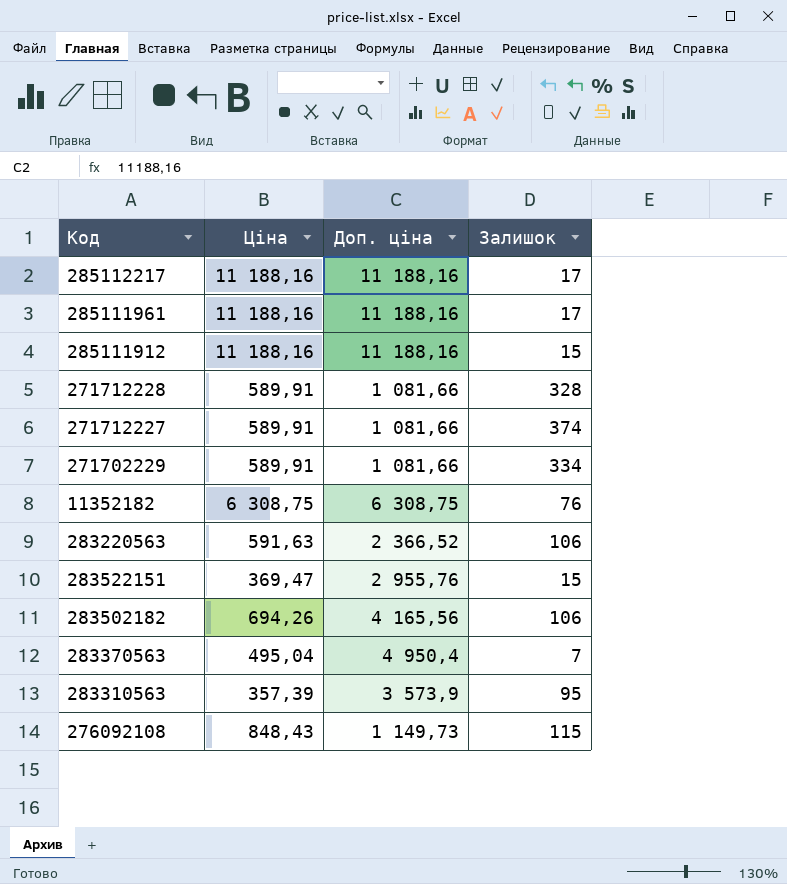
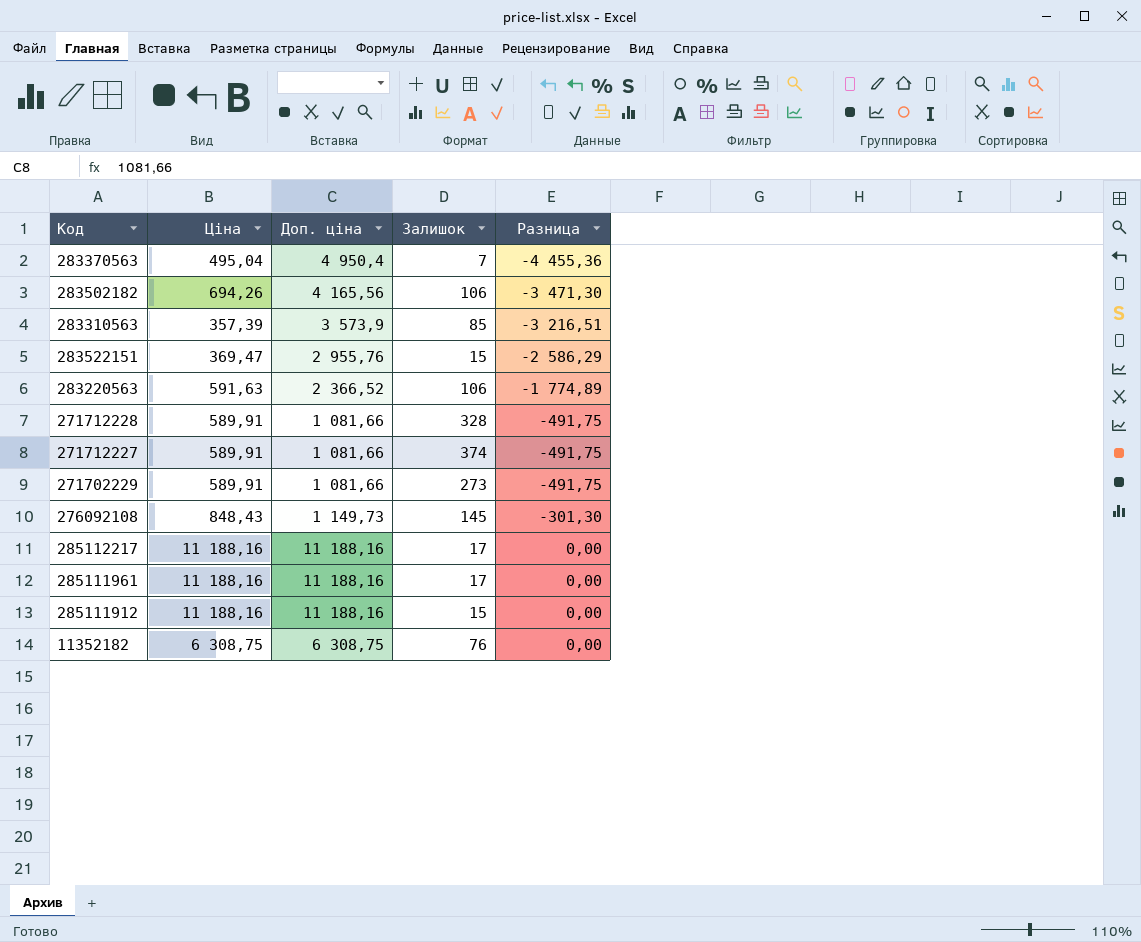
row order: none -> Разница ascending
column Разница | formula: none -> [Ціна] - [Доп. ціна]
283310563 | Залишок: 95 -> 85
271702229 | Залишок: 334 -> 273
276092108 | Залишок: 115 -> 145

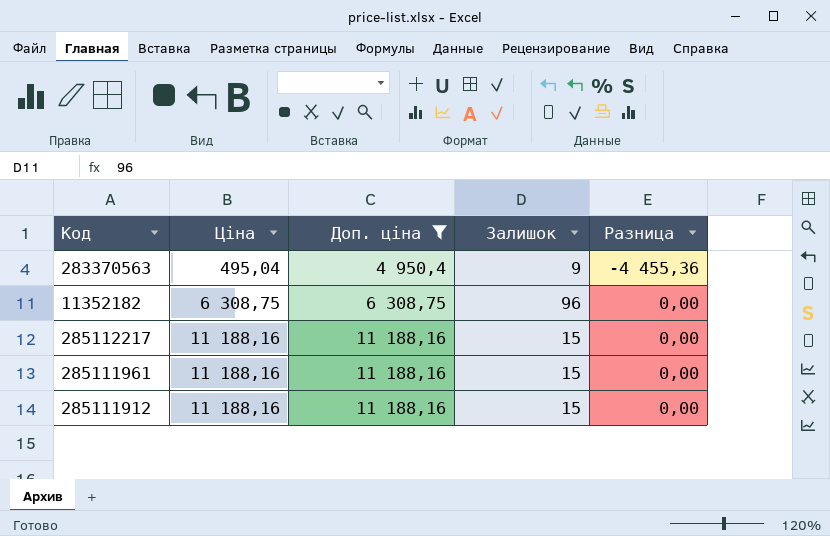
filter: none -> Доп. ціна >= 4 950,4
row order: Разница ascending -> Ціна ascending
283370563 | Залишок: 7 -> 9
11352182 | Залишок: 76 -> 96
285112217 | Залишок: 17 -> 15
285111961 | Залишок: 17 -> 15

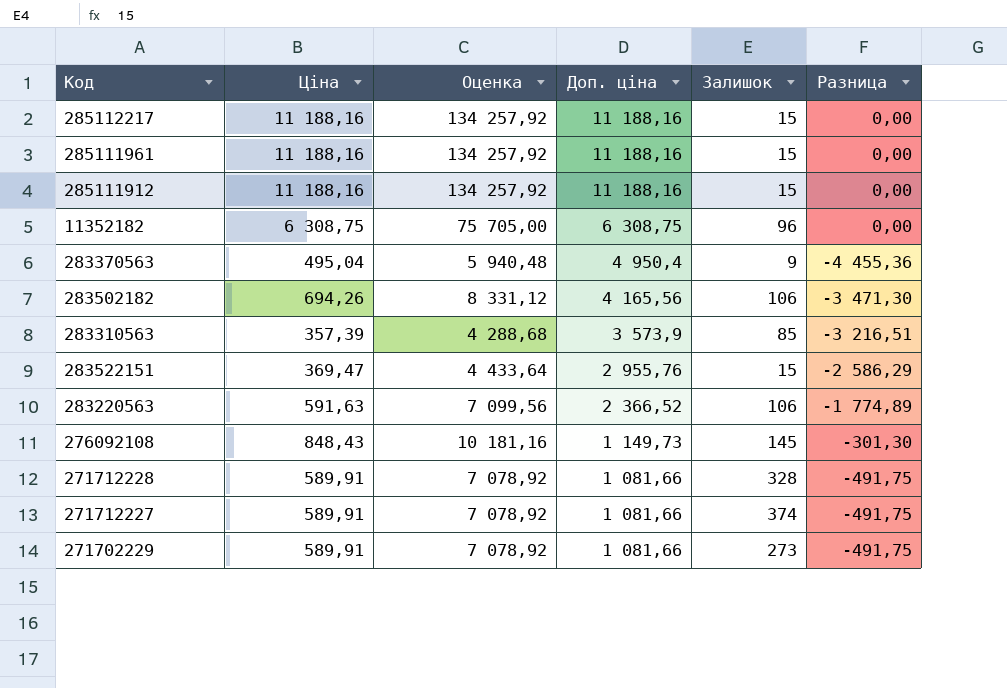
filter: Доп. ціна >= 4 950,4 -> none
row order: Ціна ascending -> Доп. ціна descending
column Оценка | formula: none -> [Ціна] * 12

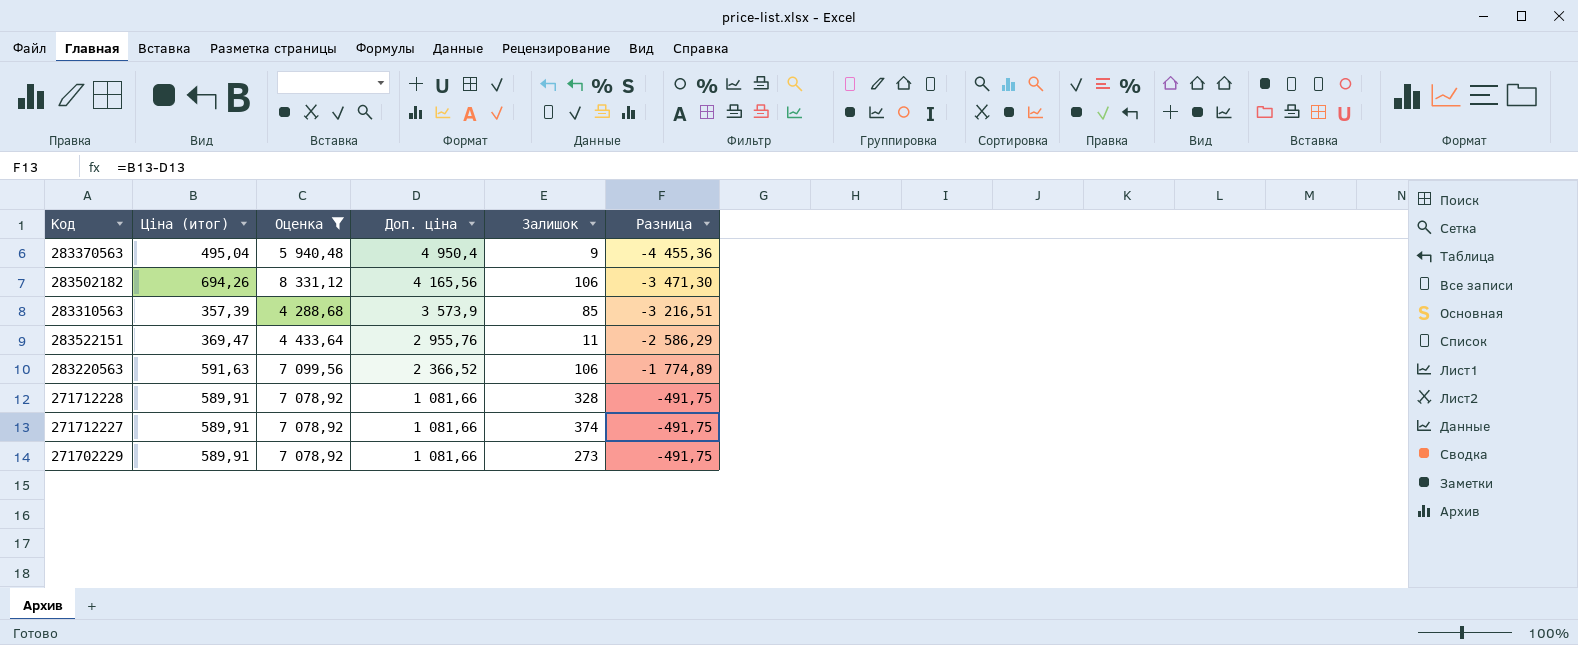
filter: none -> Оценка <= 8 331,12
column name: Ціна -> Ціна (итог)
283522151 | Залишок: 15 -> 11

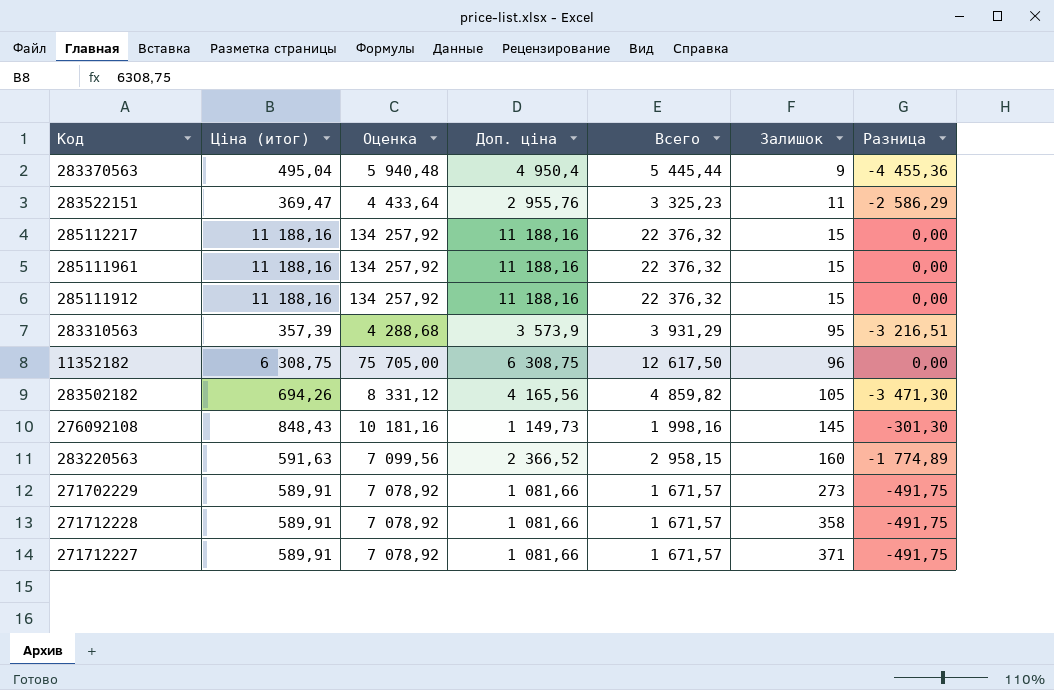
filter: Оценка <= 8 331,12 -> none
row order: Доп. ціна descending -> Залишок ascending
column Всего | formula: none -> [Ціна (итог)] + [Доп. ціна]
283310563 | Залишок: 85 -> 95
283502182 | Залишок: 106 -> 105
283220563 | Залишок: 106 -> 160
271712228 | Залишок: 328 -> 358
271712227 | Залишок: 374 -> 371

